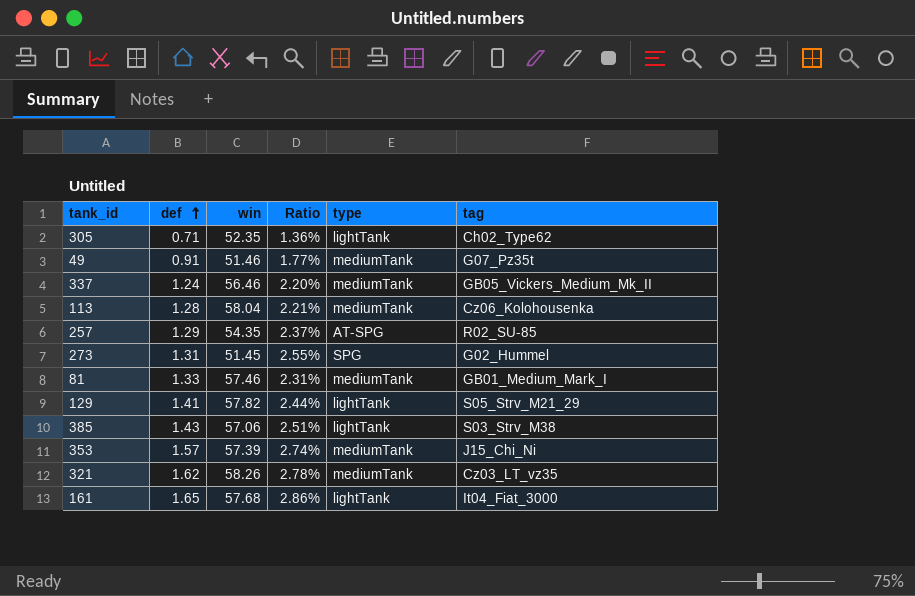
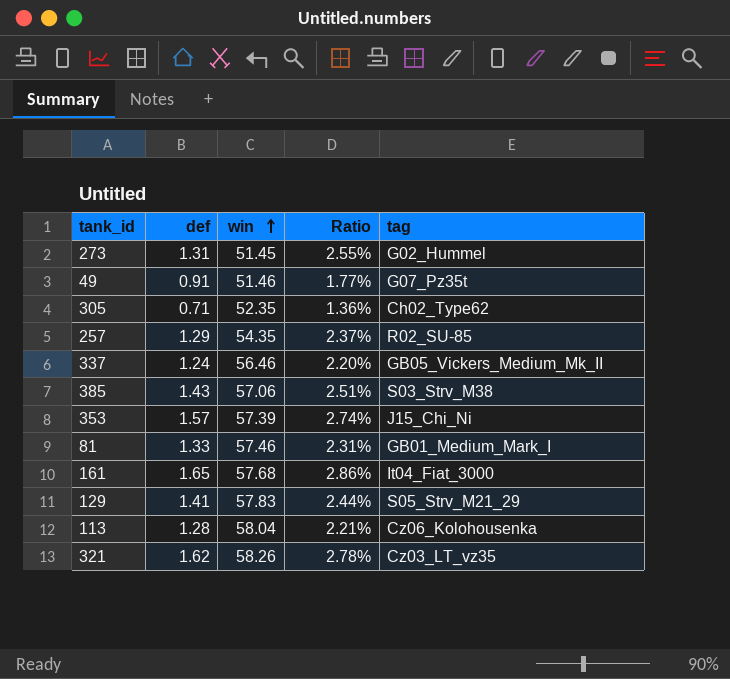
row order: def ascending -> win ascending
column type | position: 5 -> none
129 | win: 57.82 -> 57.83

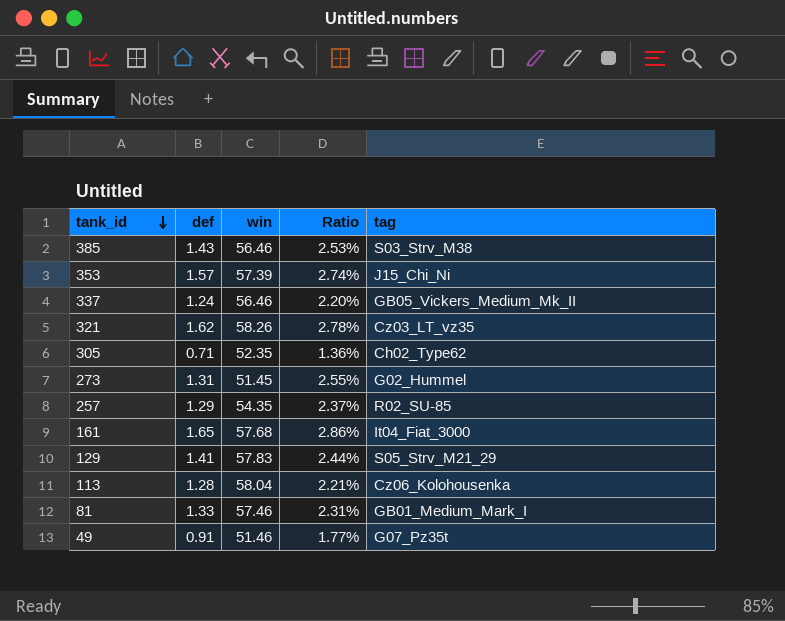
row order: win ascending -> tank_id descending
385 | win: 57.06 -> 56.46
385 | Ratio: 2.51% -> 2.53%

